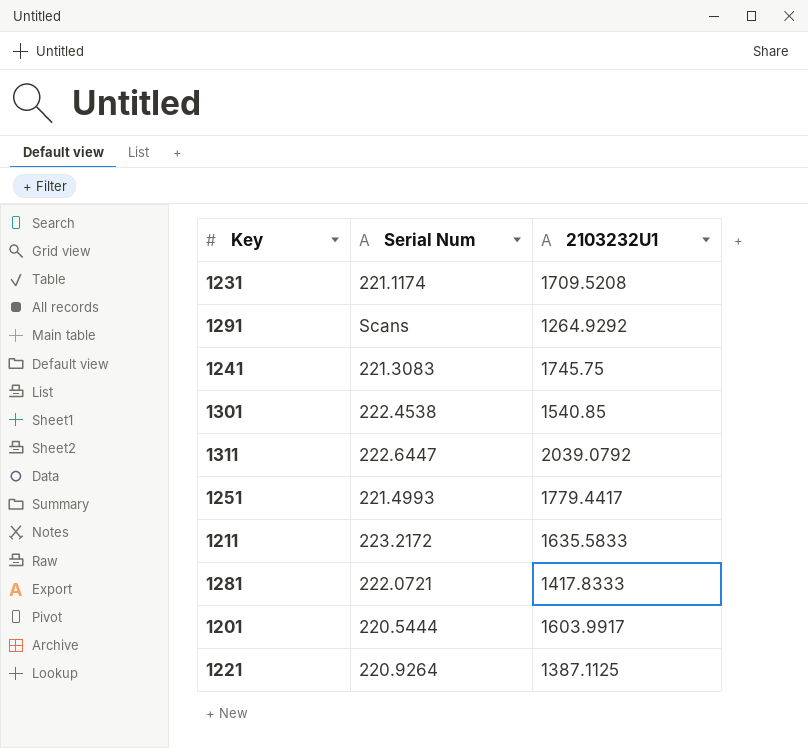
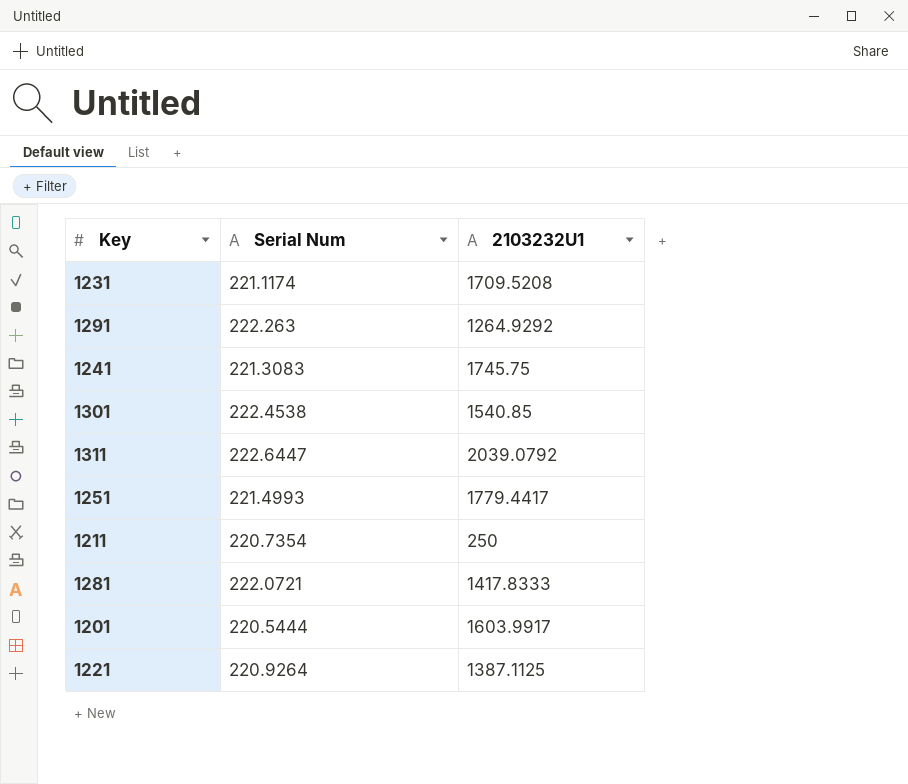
1291 | Serial Num: Scans -> 222.263
1211 | Serial Num: 223.2172 -> 220.7354
1211 | 2103232U1: 1635.5833 -> 250

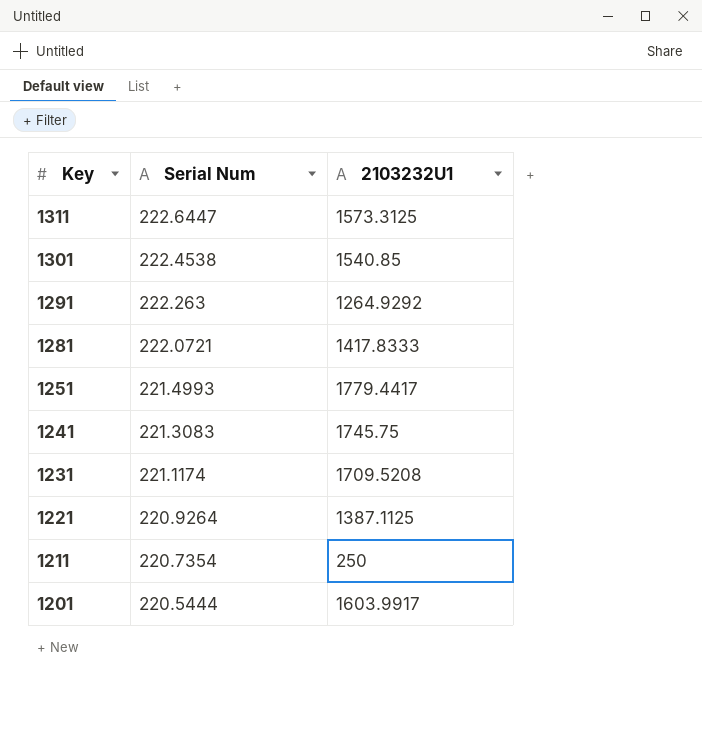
row order: none -> Key descending
1311 | 2103232U1: 2039.0792 -> 1573.3125

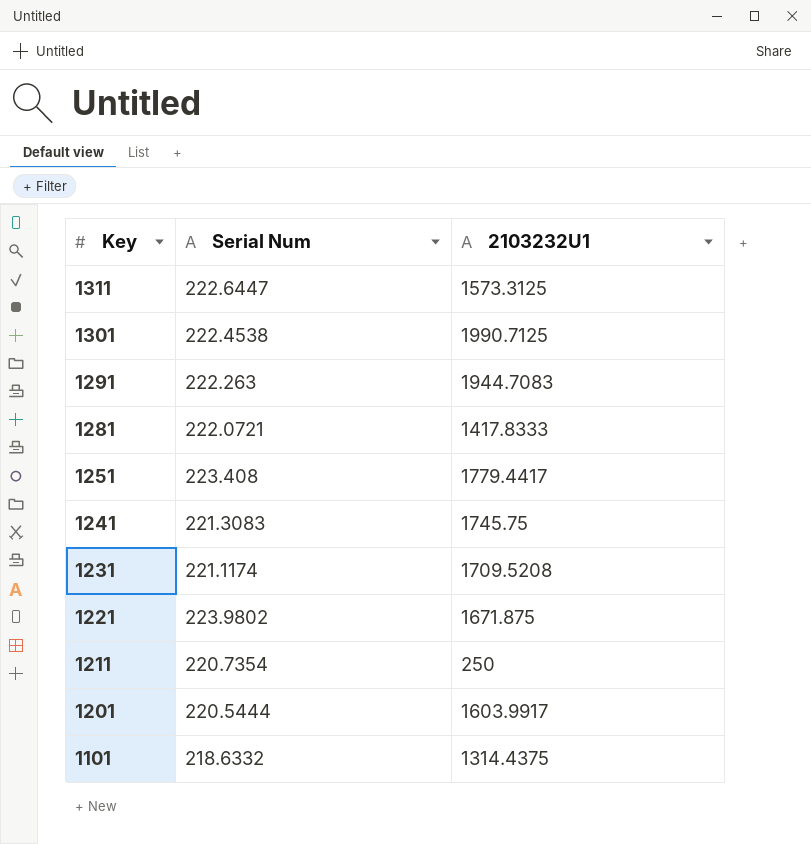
1301 | 2103232U1: 1540.85 -> 1990.7125
1291 | 2103232U1: 1264.9292 -> 1944.7083
1251 | Serial Num: 221.4993 -> 223.408
1221 | Serial Num: 220.9264 -> 223.9802
1221 | 2103232U1: 1387.1125 -> 1671.875
row 1101: none -> 218.6332 | 1314.4375

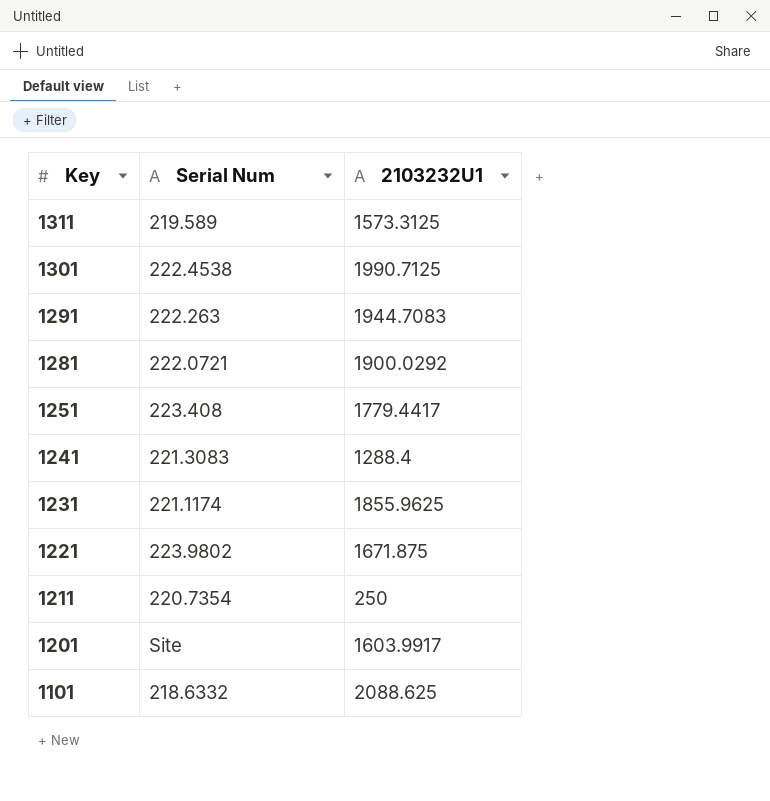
1311 | Serial Num: 222.6447 -> 219.589
1281 | 2103232U1: 1417.8333 -> 1900.0292
1241 | 2103232U1: 1745.75 -> 1288.4
1231 | 2103232U1: 1709.5208 -> 1855.9625
1201 | Serial Num: 220.5444 -> Site
1101 | 2103232U1: 1314.4375 -> 2088.625

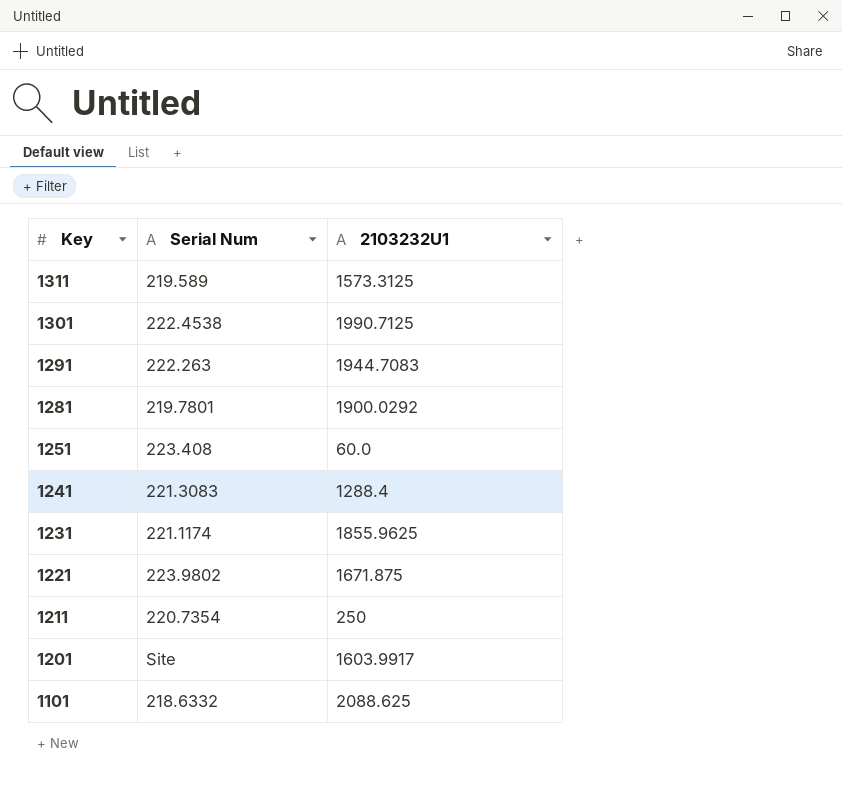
1281 | Serial Num: 222.0721 -> 219.7801
1251 | 2103232U1: 1779.4417 -> 60.0

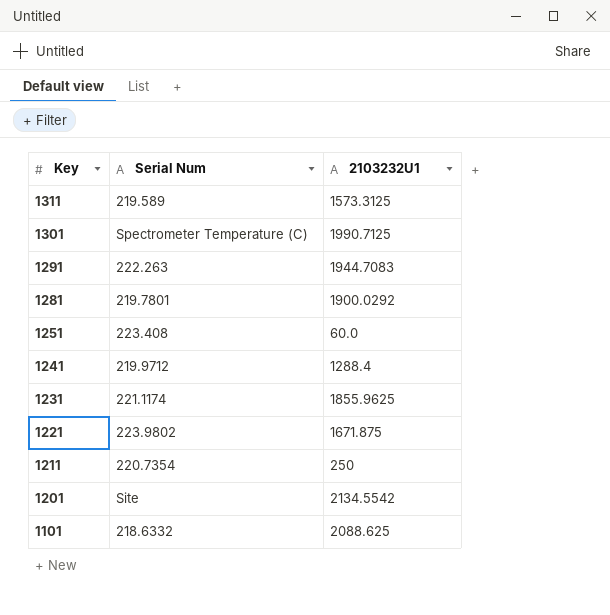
1301 | Serial Num: 222.4538 -> Spectrometer Temperature (C)
1241 | Serial Num: 221.3083 -> 219.9712
1201 | 2103232U1: 1603.9917 -> 2134.5542

